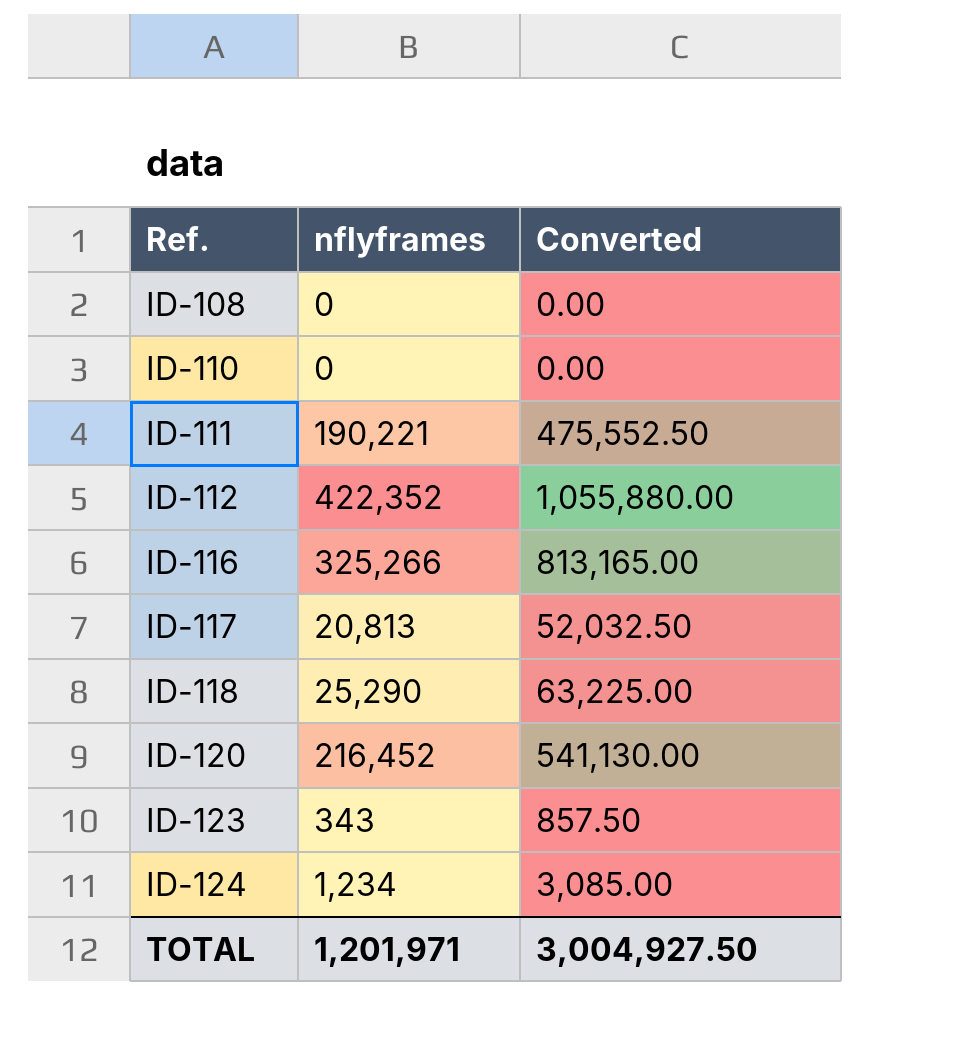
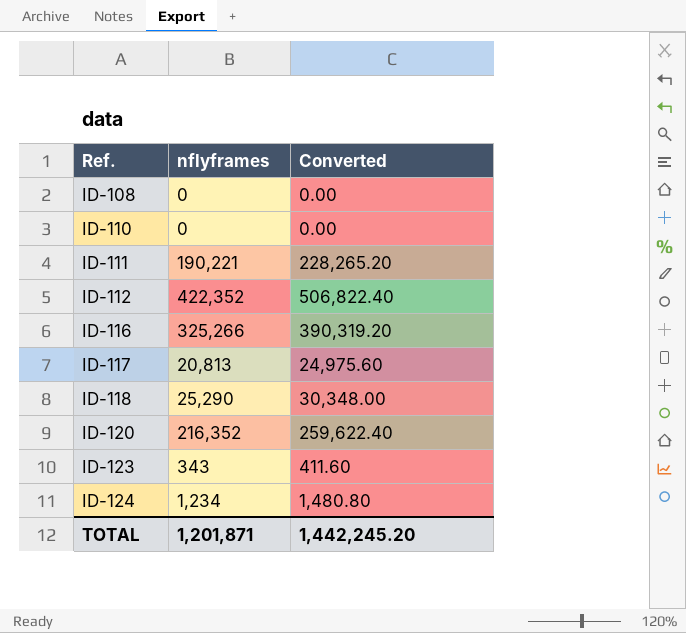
column Converted | formula: [nflyframes] * 2.5 -> [nflyframes] * 1.2
ID-120 | nflyframes: 216,452 -> 216,352
TOTAL | nflyframes: 1,201,971 -> 1,201,871
TOTAL | Converted: 3,004,927.50 -> 1,442,245.20

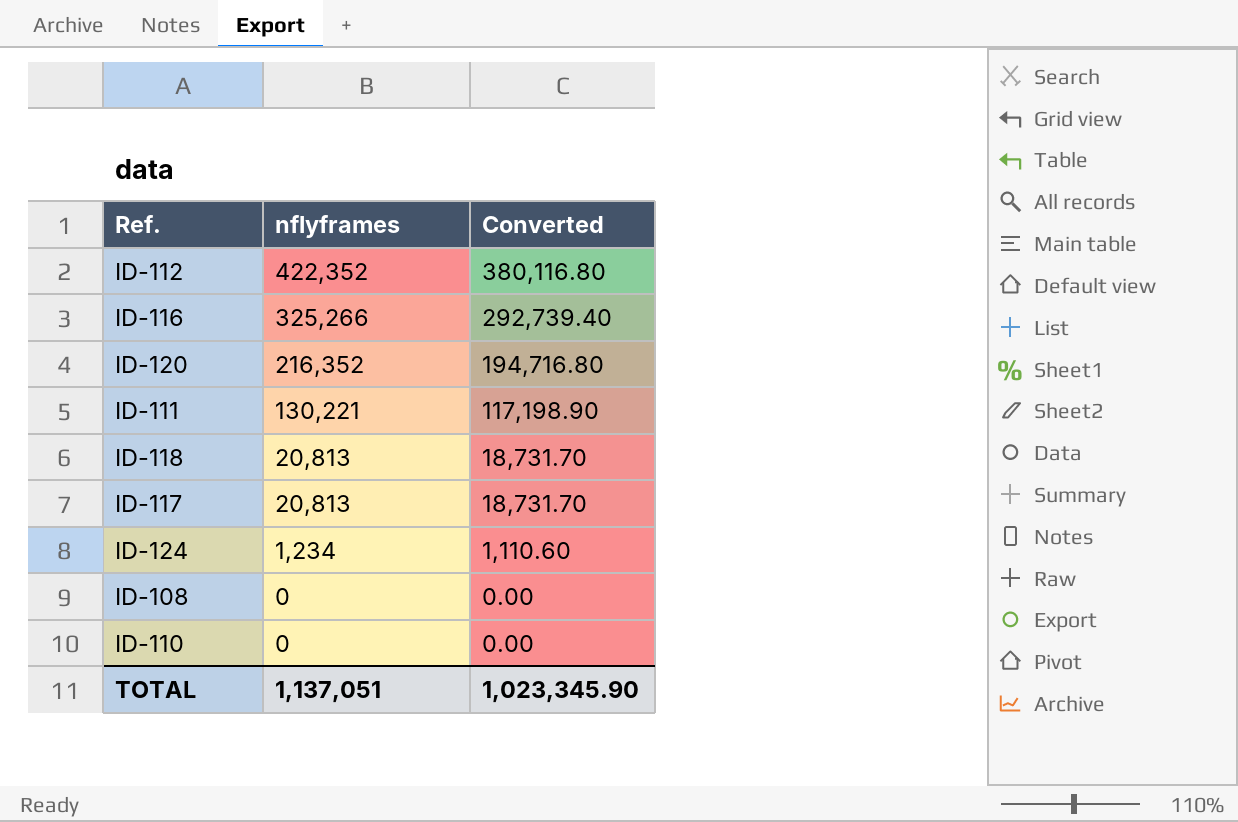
row order: Ref. ascending -> nflyframes descending
column Converted | formula: [nflyframes] * 1.2 -> [nflyframes] * 0.9
row ID-123: 343 | 411.60 -> none
ID-111 | nflyframes: 190,221 -> 130,221
ID-118 | nflyframes: 25,290 -> 20,813
TOTAL | nflyframes: 1,201,871 -> 1,137,051
TOTAL | Converted: 1,442,245.20 -> 1,023,345.90

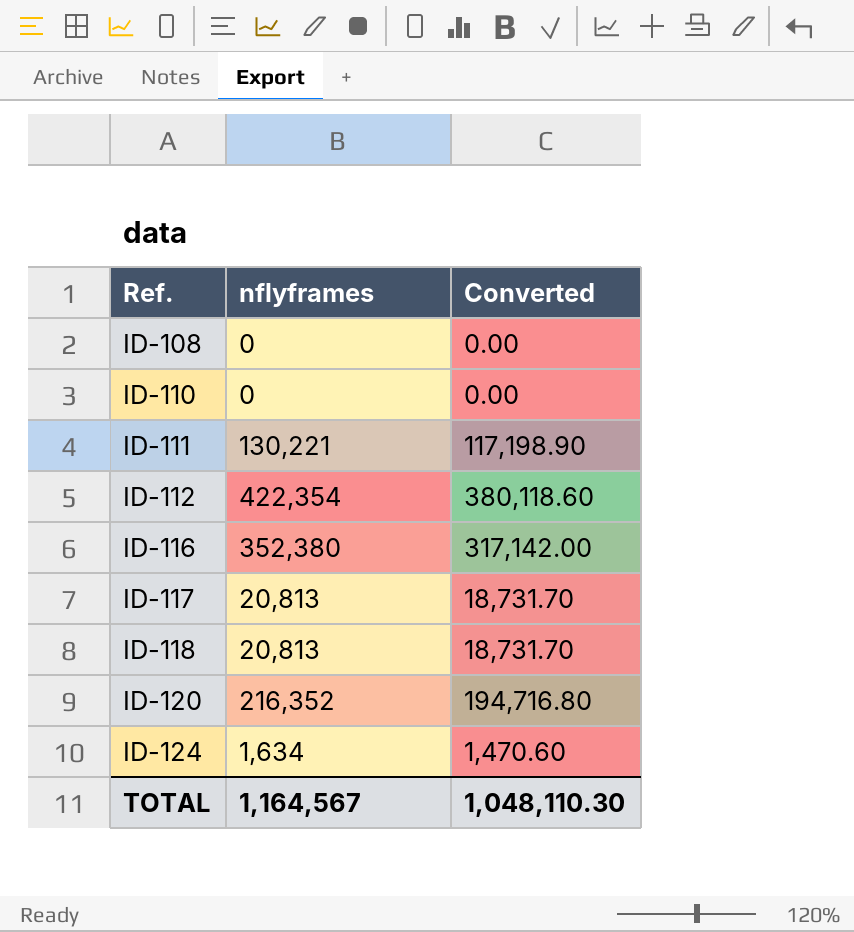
row order: nflyframes descending -> Ref. ascending
ID-112 | nflyframes: 422,352 -> 422,354
ID-112 | Converted: 380,116.80 -> 380,118.60
ID-116 | nflyframes: 325,266 -> 352,380
ID-116 | Converted: 292,739.40 -> 317,142.00
ID-124 | nflyframes: 1,234 -> 1,634
ID-124 | Converted: 1,110.60 -> 1,470.60
TOTAL | nflyframes: 1,137,051 -> 1,164,567
TOTAL | Converted: 1,023,345.90 -> 1,048,110.30

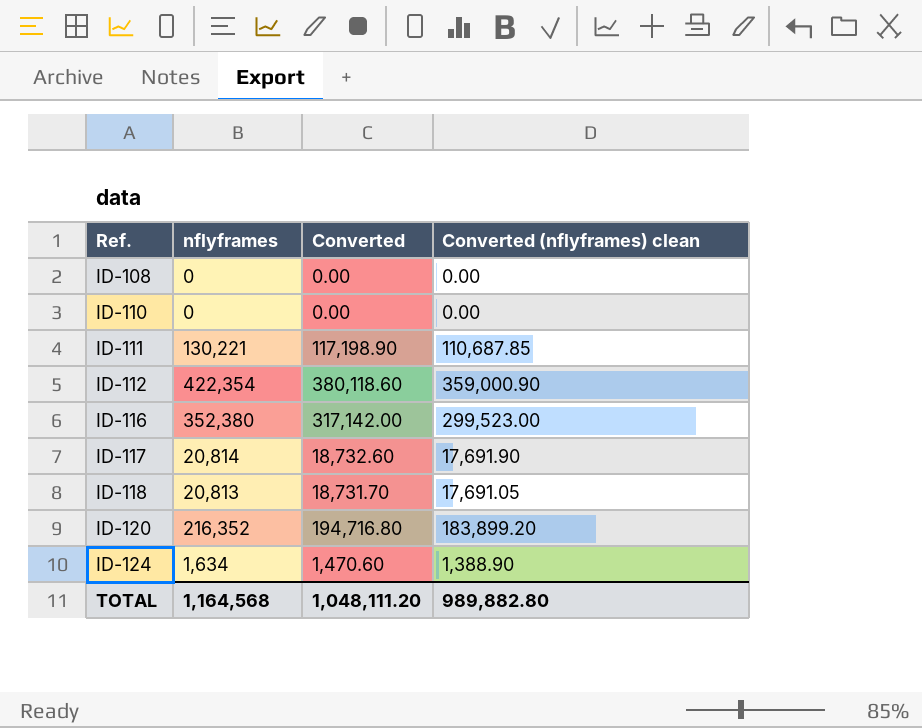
column Converted (nflyframes) clean | formula: none -> [nflyframes] * 0.85
ID-117 | nflyframes: 20,813 -> 20,814
ID-117 | Converted: 18,731.70 -> 18,732.60
TOTAL | nflyframes: 1,164,567 -> 1,164,568
TOTAL | Converted: 1,048,110.30 -> 1,048,111.20

